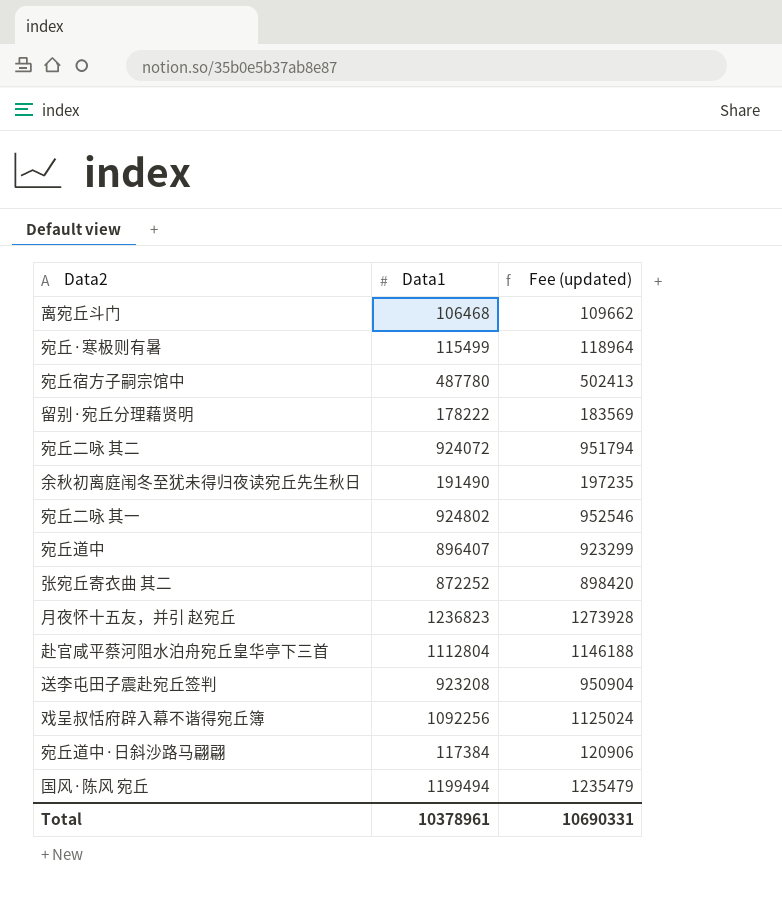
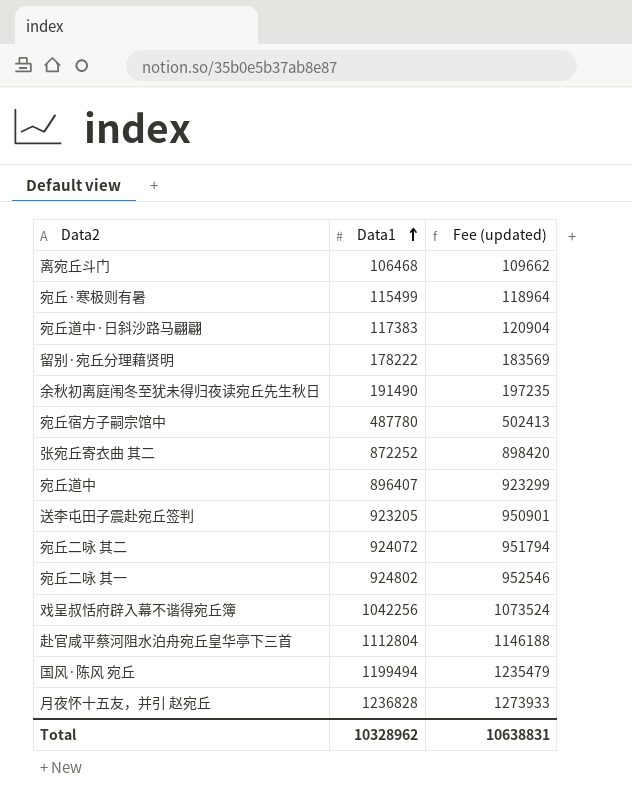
row order: none -> Data1 ascending
宛丘道中·日斜沙路马翩翩 | Data1: 117384 -> 117383
宛丘道中·日斜沙路马翩翩 | Fee (updated): 120906 -> 120904
送李屯田子震赴宛丘签判 | Data1: 923208 -> 923205
送李屯田子震赴宛丘签判 | Fee (updated): 950904 -> 950901
戏呈叔恬府辟入幕不谐得宛丘簿 | Data1: 1092256 -> 1042256
戏呈叔恬府辟入幕不谐得宛丘簿 | Fee (updated): 1125024 -> 1073524
月夜怀十五友，并引 赵宛丘 | Data1: 1236823 -> 1236828
月夜怀十五友，并引 赵宛丘 | Fee (updated): 1273928 -> 1273933
Total | Data1: 10378961 -> 10328962
Total | Fee (updated): 10690331 -> 10638831

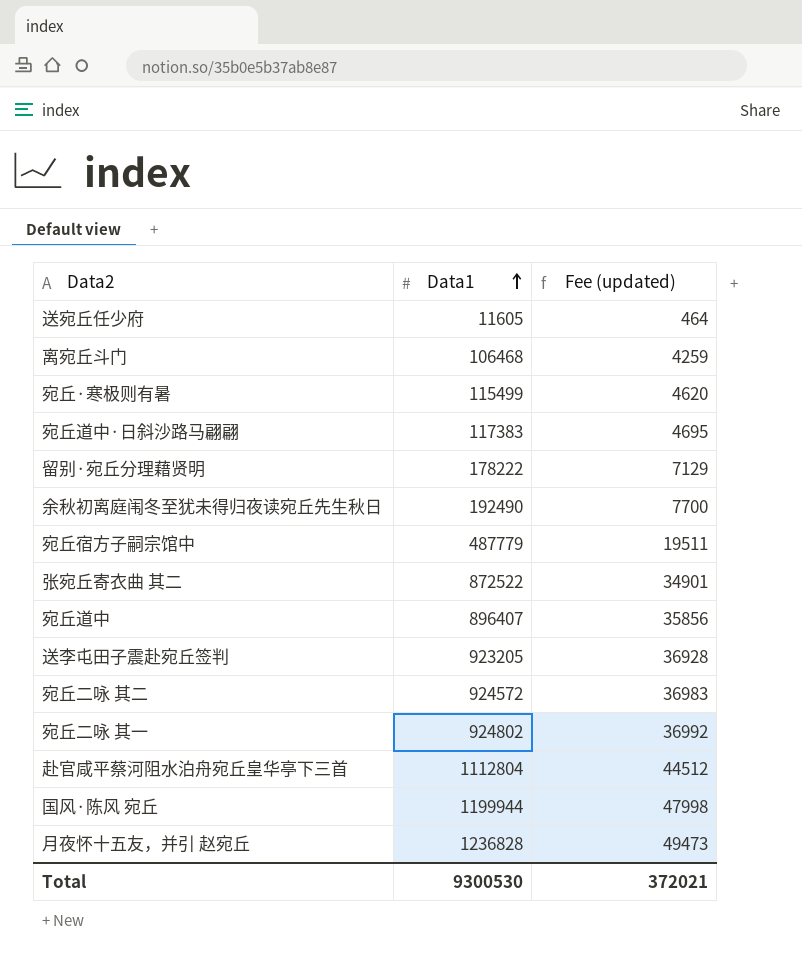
column Fee (updated) | formula: [Data1] * 1.03 -> [Data1] * 0.04
row 戏呈叔恬府辟入幕不谐得宛丘簿: 1042256 | 1073524 -> none
row 送宛丘任少府: none -> 11605 | 464
余秋初离庭闱冬至犹未得归夜读宛丘先生秋日 | Data1: 191490 -> 192490
宛丘宿方子嗣宗馆中 | Data1: 487780 -> 487779
张宛丘寄衣曲 其二 | Data1: 872252 -> 872522
宛丘二咏 其二 | Data1: 924072 -> 924572
国风·陈风 宛丘 | Data1: 1199494 -> 1199944
Total | Data1: 10328962 -> 9300530
Total | Fee (updated): 10638831 -> 372021

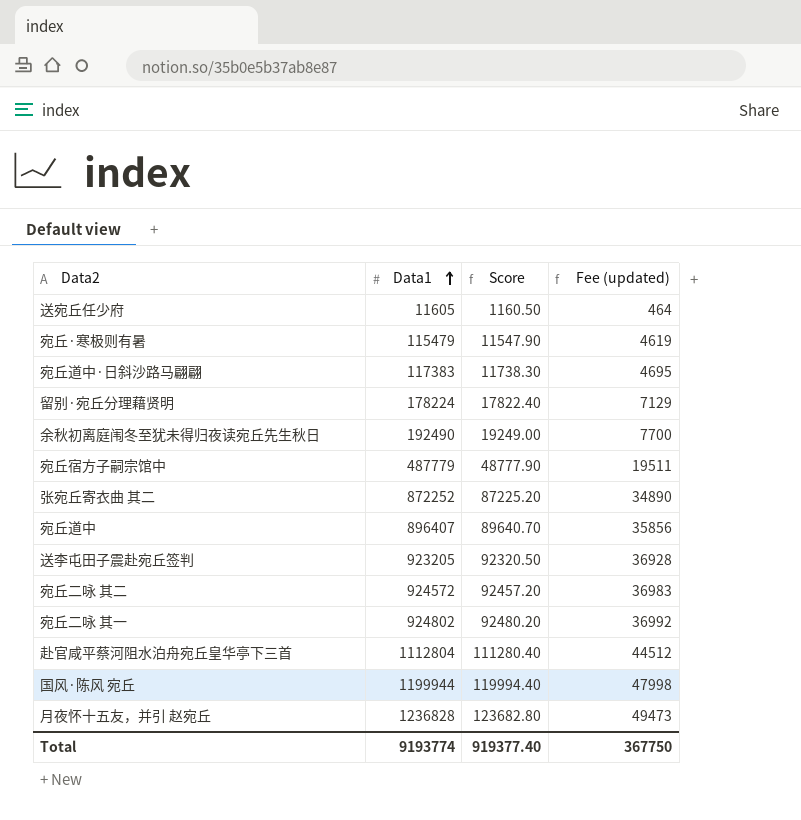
column Score | formula: none -> [Data1] * 0.1
row 离宛丘斗门: 106468 | 4259 -> none
宛丘·寒极则有暑 | Data1: 115499 -> 115479
宛丘·寒极则有暑 | Fee (updated): 4620 -> 4619
留别·宛丘分理藉贤明 | Data1: 178222 -> 178224
张宛丘寄衣曲 其二 | Data1: 872522 -> 872252
张宛丘寄衣曲 其二 | Fee (updated): 34901 -> 34890
Total | Data1: 9300530 -> 9193774
Total | Fee (updated): 372021 -> 367750

